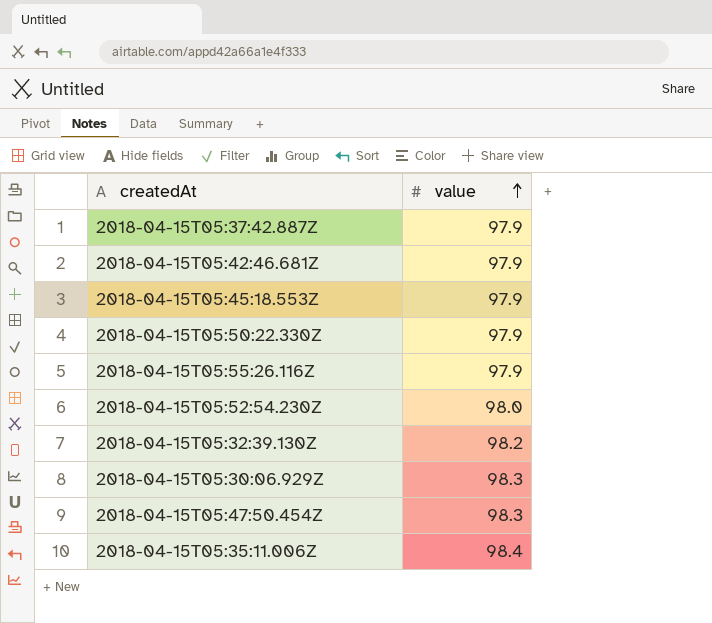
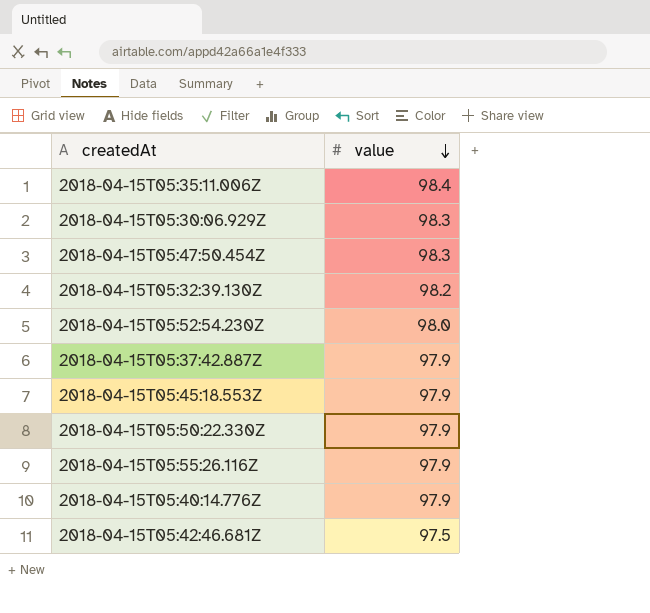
row order: value ascending -> value descending
row 2018-04-15T05:40:14.776Z: none -> 97.9
2018-04-15T05:42:46.681Z | value: 97.9 -> 97.5

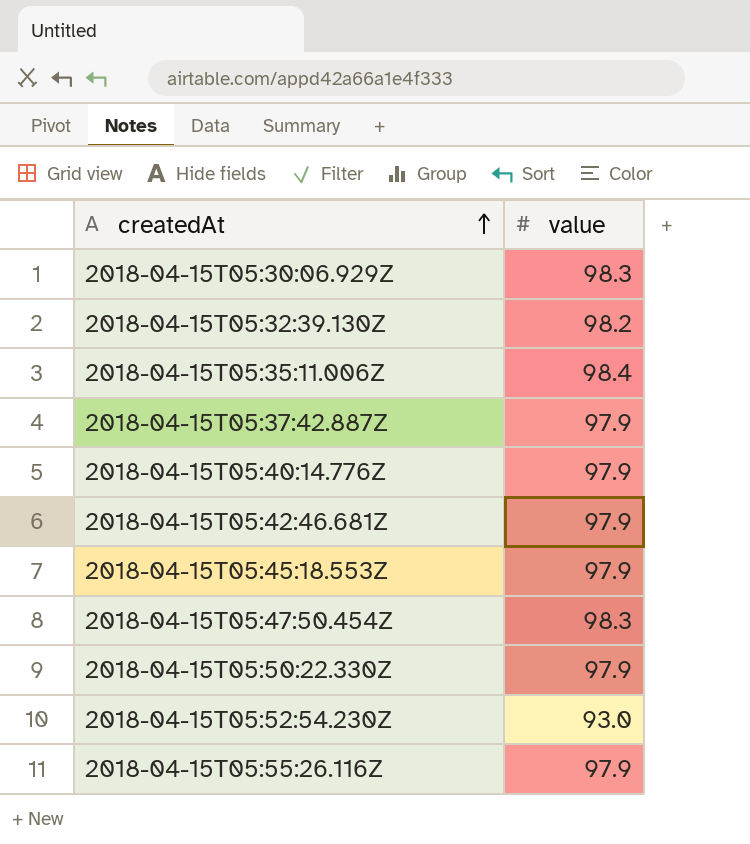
row order: value descending -> createdAt ascending
2018-04-15T05:42:46.681Z | value: 97.5 -> 97.9
2018-04-15T05:52:54.230Z | value: 98.0 -> 93.0

